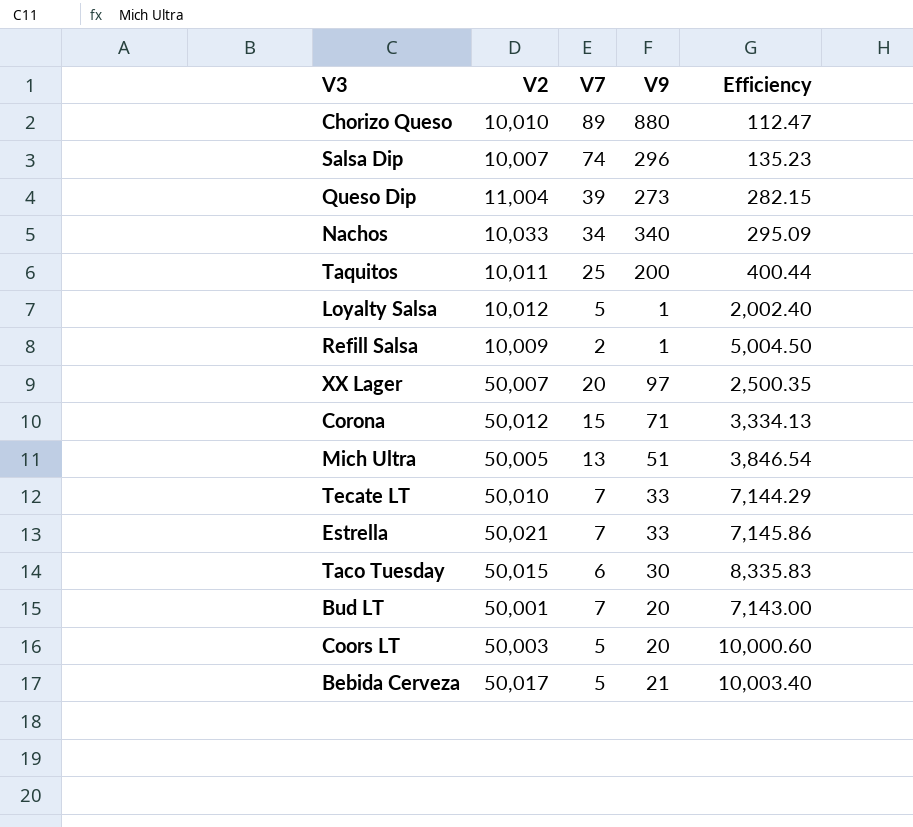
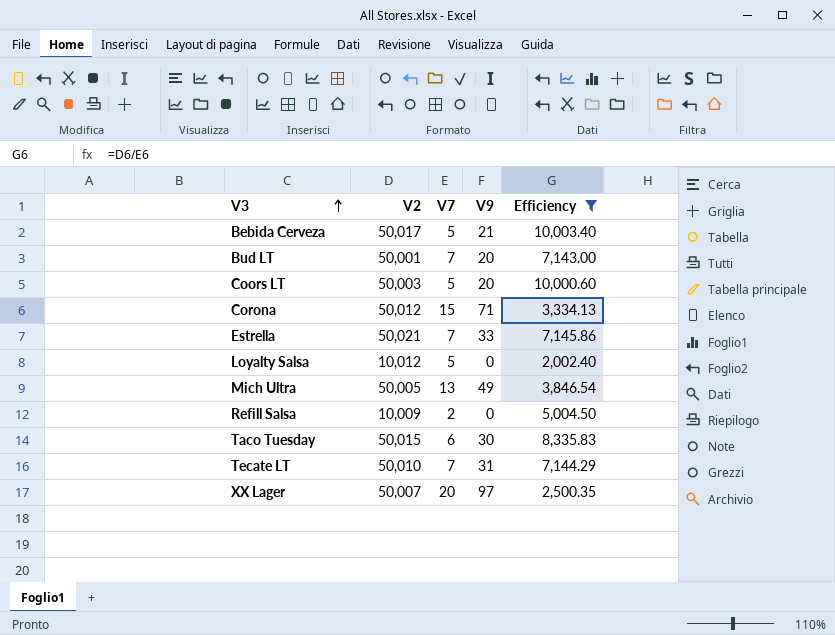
filter: none -> Efficiency >= 2,002.40
row order: none -> V3 ascending
Loyalty Salsa | V9: 1 -> 0
Mich Ultra | V9: 51 -> 49
Refill Salsa | V9: 1 -> 0
Tecate LT | V9: 33 -> 31

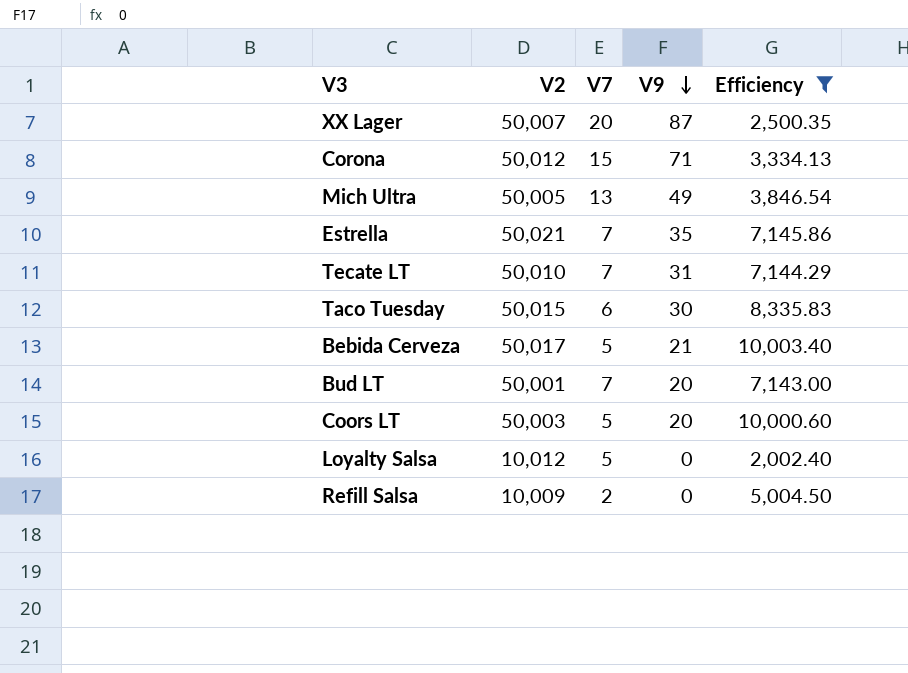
row order: V3 ascending -> V9 descending
XX Lager | V9: 97 -> 87
Estrella | V9: 33 -> 35

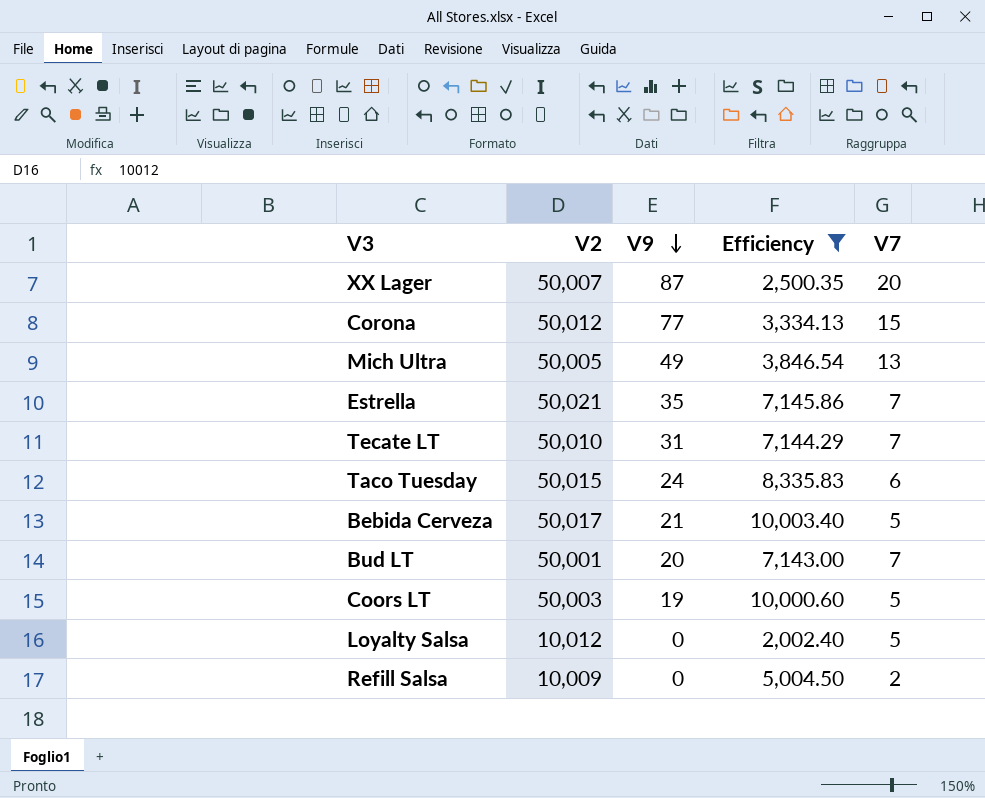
column V7 | position: 3 -> 5
Corona | V9: 71 -> 77
Taco Tuesday | V9: 30 -> 24
Coors LT | V9: 20 -> 19

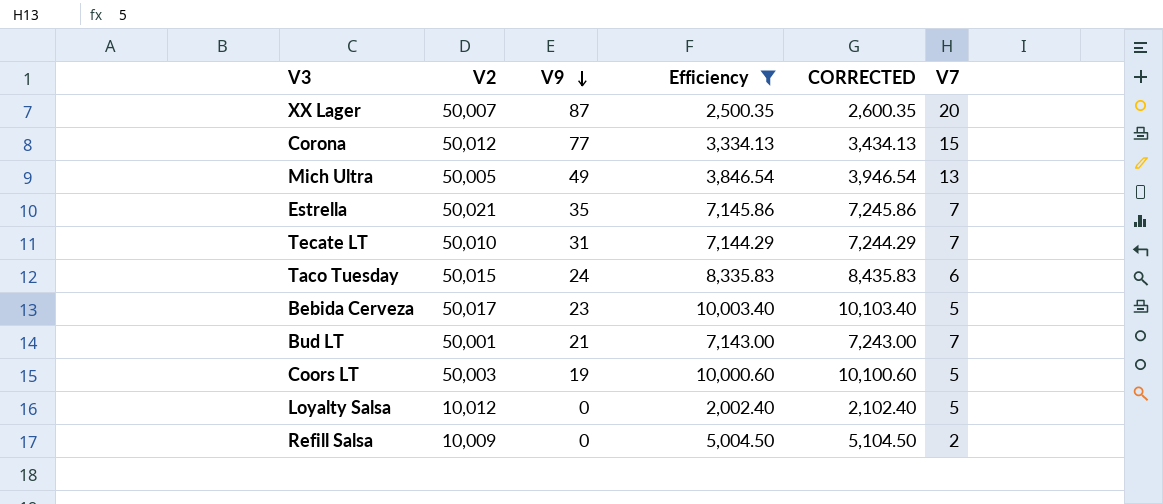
column CORRECTED | formula: none -> [Efficiency] + 100
Bebida Cerveza | V9: 21 -> 23
Bud LT | V9: 20 -> 21

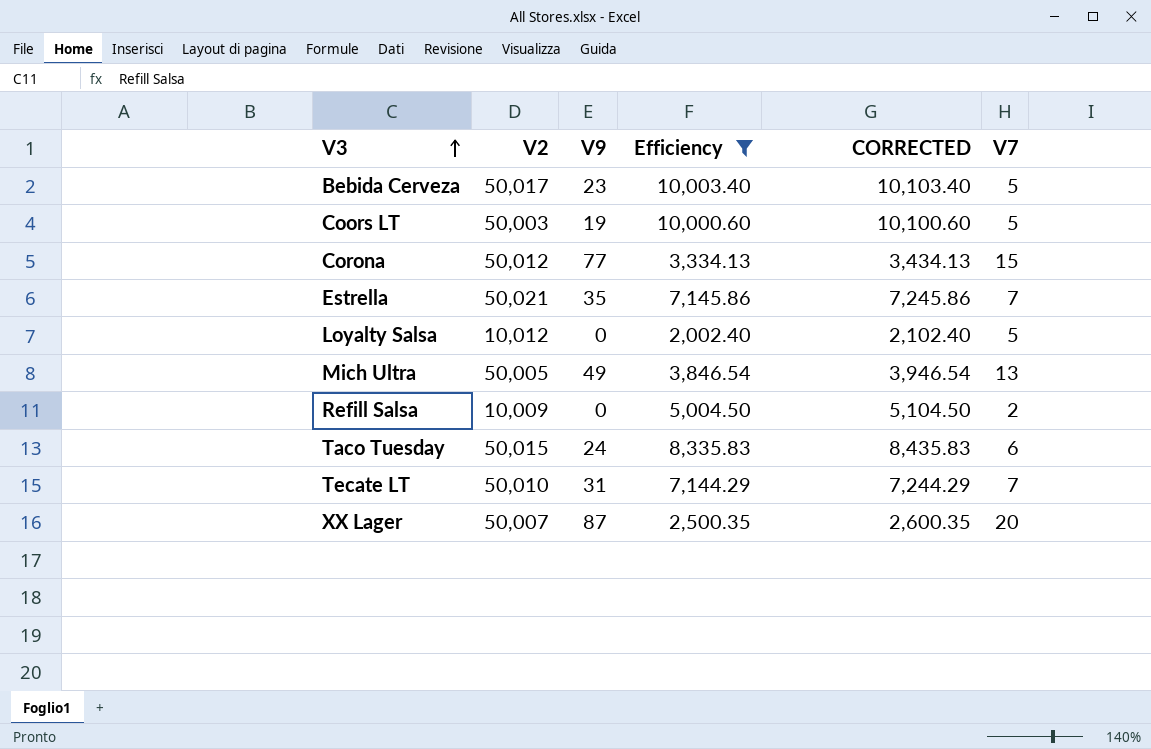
row order: V9 descending -> V3 ascending
row Bud LT: 50,001 | 21 | 7,143.00 | 7,243.00 | 7 -> none

